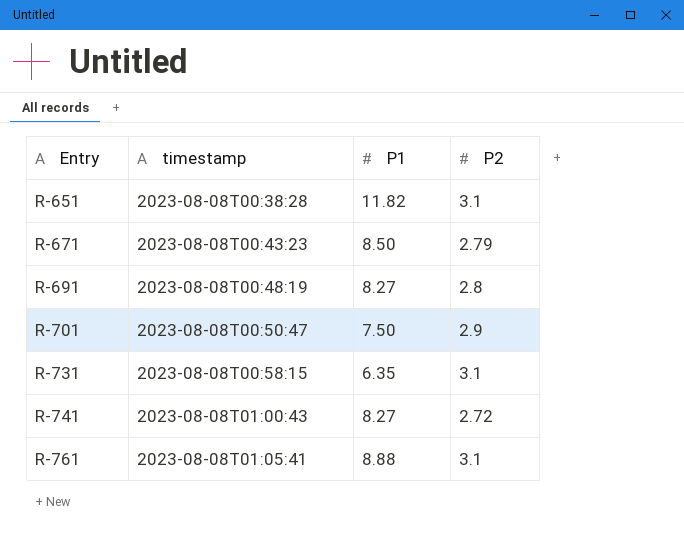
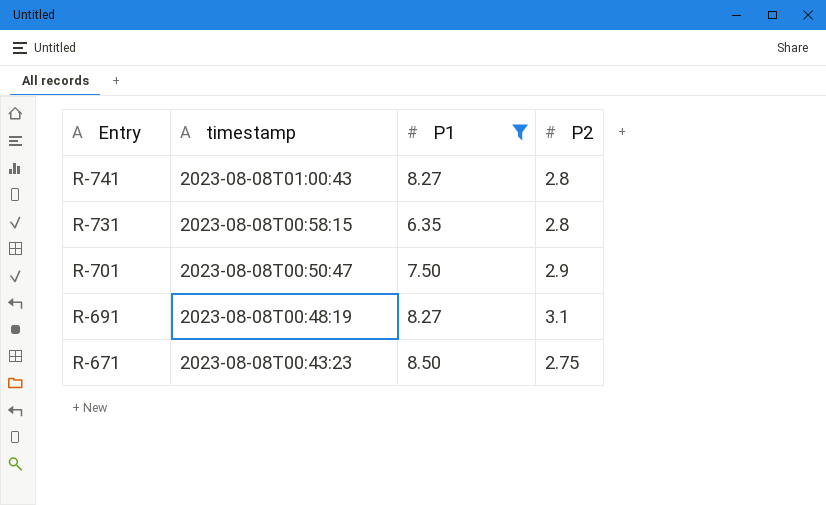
filter: none -> P1 <= 8.50
row order: Entry ascending -> Entry descending
R-741 | P2: 2.72 -> 2.8
R-731 | P2: 3.1 -> 2.8
R-691 | P2: 2.8 -> 3.1
R-671 | P2: 2.79 -> 2.75

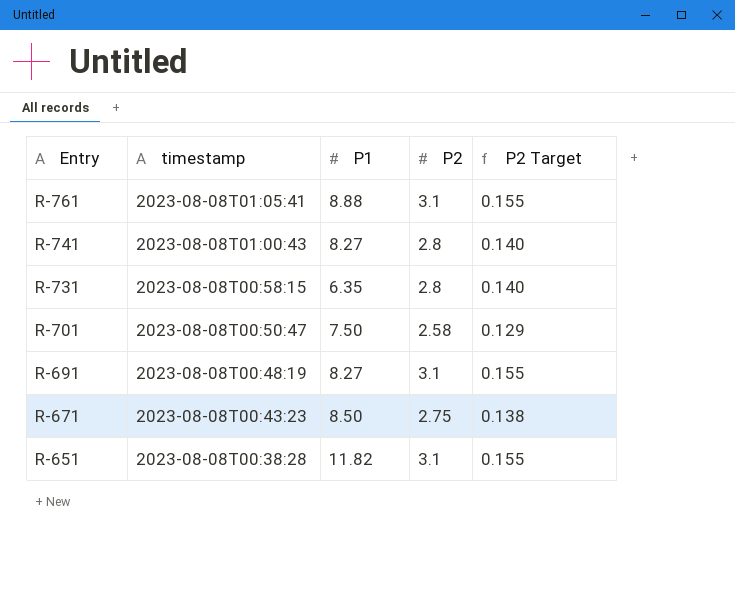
filter: P1 <= 8.50 -> none
column P2 Target | formula: none -> [P2] * 0.05
R-701 | P2: 2.9 -> 2.58

